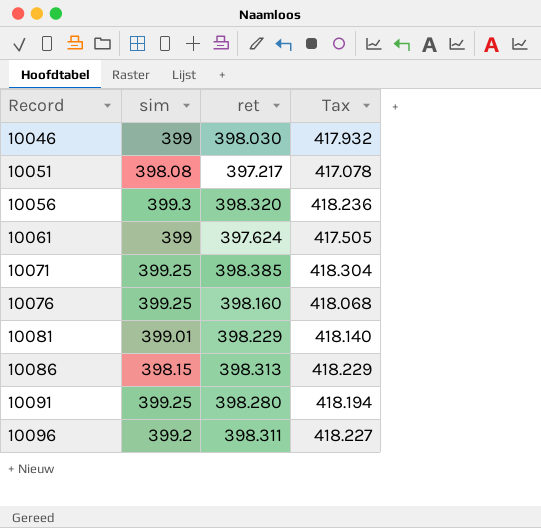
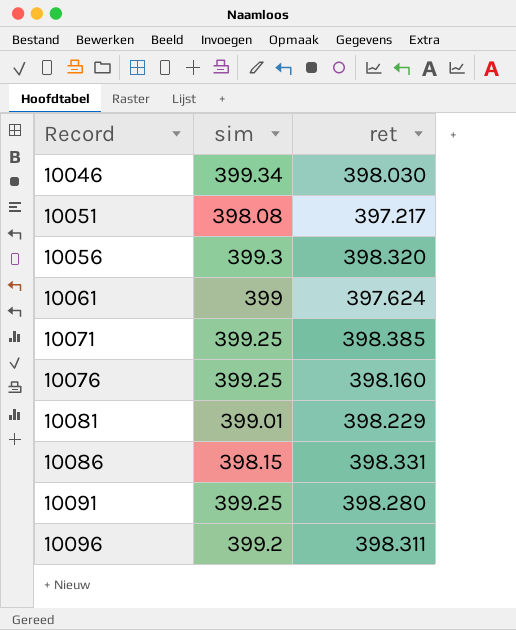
column Tax | formula: [ret] * 1.05 -> none
10046 | sim: 399 -> 399.34
10086 | ret: 398.313 -> 398.331

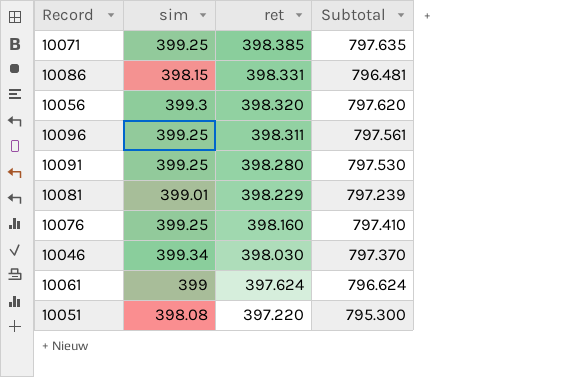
row order: Record ascending -> ret descending
column Subtotal | formula: none -> [sim] + [ret]
10096 | sim: 399.2 -> 399.25
10051 | ret: 397.217 -> 397.220

